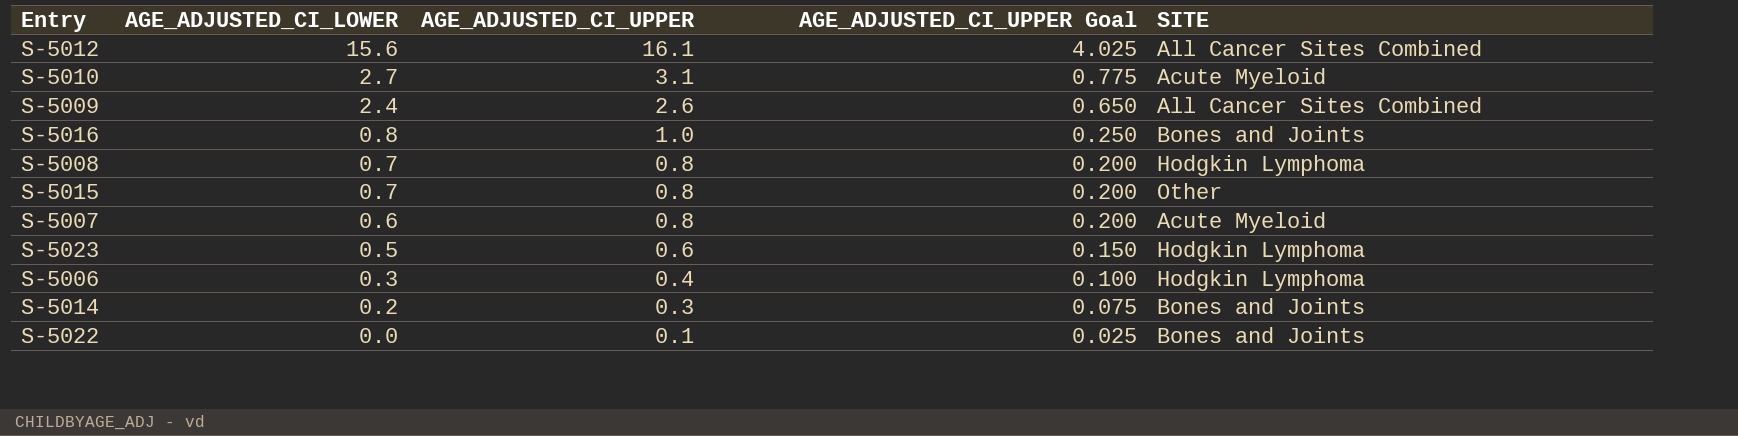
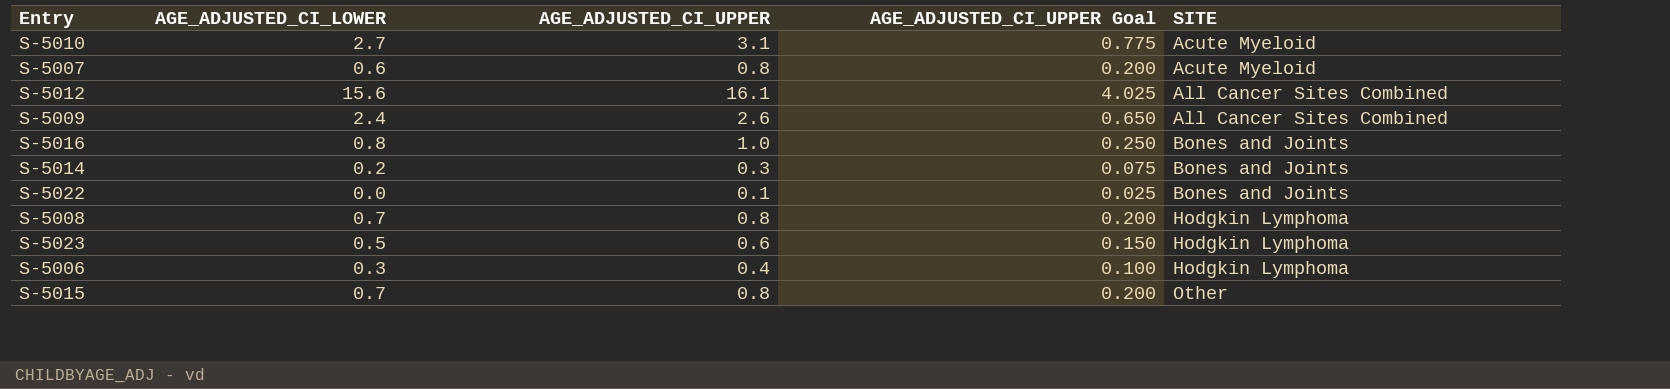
row order: AGE_ADJUSTED_CI_LOWER descending -> SITE ascending

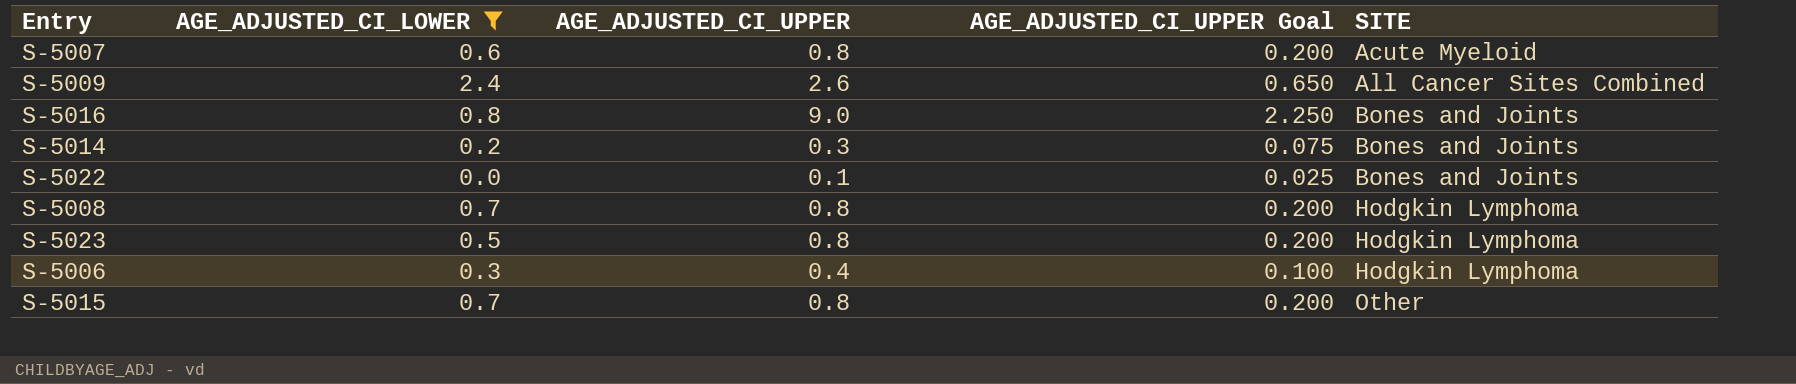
filter: none -> AGE_ADJUSTED_CI_LOWER <= 2.4
S-5016 | AGE_ADJUSTED_CI_UPPER: 1.0 -> 9.0
S-5016 | AGE_ADJUSTED_CI_UPPER Goal: 0.250 -> 2.250
S-5023 | AGE_ADJUSTED_CI_UPPER: 0.6 -> 0.8
S-5023 | AGE_ADJUSTED_CI_UPPER Goal: 0.150 -> 0.200

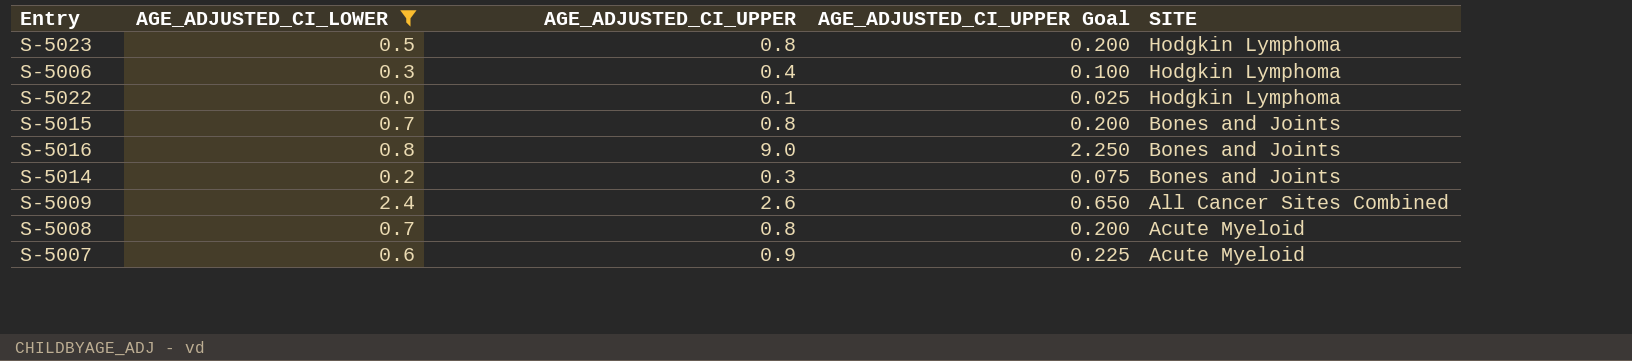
row order: SITE ascending -> SITE descending
S-5022 | SITE: Bones and Joints -> Hodgkin Lymphoma
S-5015 | SITE: Other -> Bones and Joints
S-5008 | SITE: Hodgkin Lymphoma -> Acute Myeloid
S-5007 | AGE_ADJUSTED_CI_UPPER: 0.8 -> 0.9
S-5007 | AGE_ADJUSTED_CI_UPPER Goal: 0.200 -> 0.225

